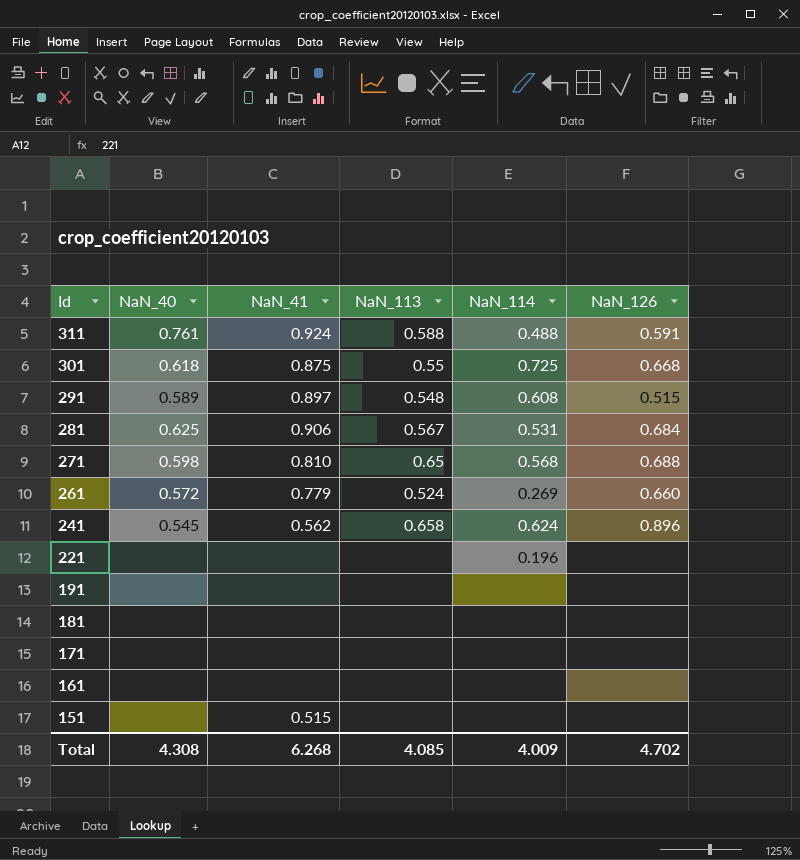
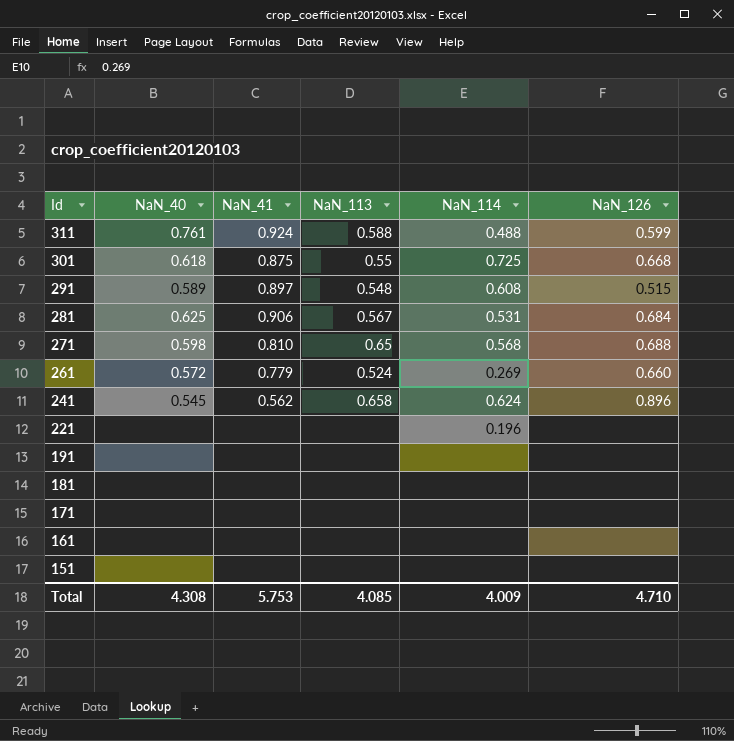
311 | NaN_126: 0.591 -> 0.599
151 | NaN_41: 0.515 -> none
Total | NaN_41: 6.268 -> 5.753
Total | NaN_126: 4.702 -> 4.710

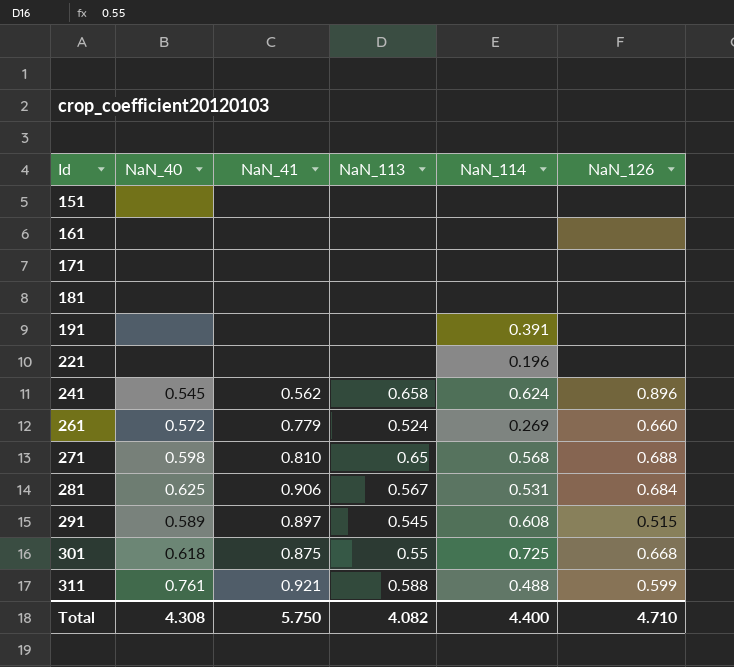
row order: Id descending -> Id ascending
191 | NaN_114: none -> 0.391
291 | NaN_113: 0.548 -> 0.545
311 | NaN_41: 0.924 -> 0.921
Total | NaN_41: 5.753 -> 5.750
Total | NaN_113: 4.085 -> 4.082
Total | NaN_114: 4.009 -> 4.400

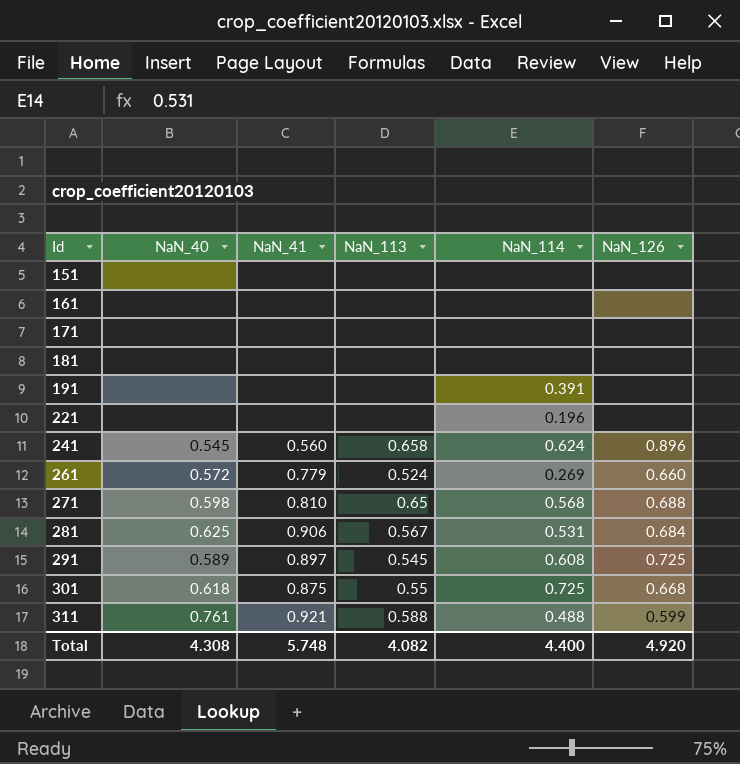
241 | NaN_41: 0.562 -> 0.560
291 | NaN_126: 0.515 -> 0.725
Total | NaN_41: 5.750 -> 5.748
Total | NaN_126: 4.710 -> 4.920

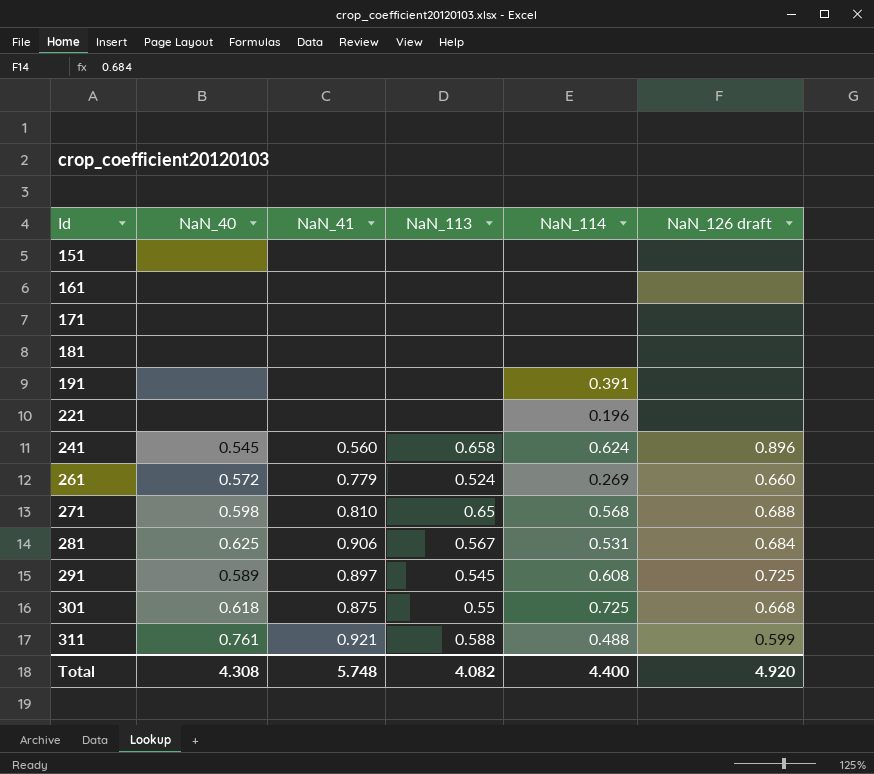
column name: NaN_126 -> NaN_126 draft

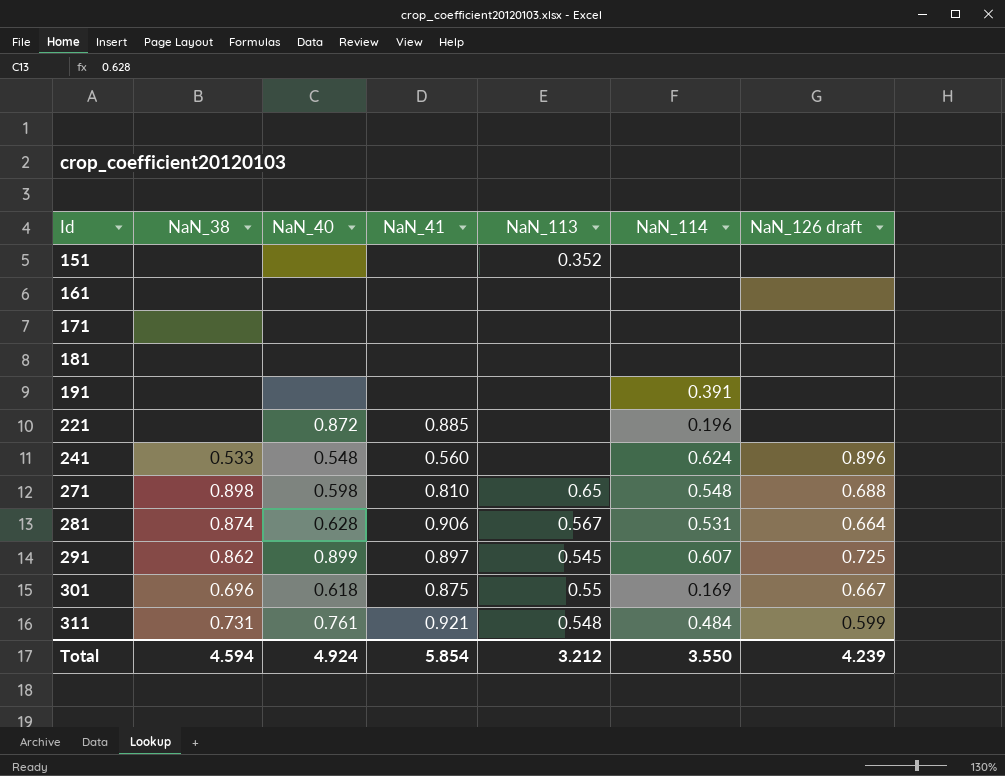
column NaN_38 | position: none -> 2
row 261: 0.572 | 0.779 | 0.524 | 0.269 | 0.660 -> none
151 | NaN_113: none -> 0.352
221 | NaN_40: none -> 0.872
221 | NaN_41: none -> 0.885
241 | NaN_40: 0.545 -> 0.548
241 | NaN_113: 0.658 -> none
271 | NaN_114: 0.568 -> 0.548
281 | NaN_40: 0.625 -> 0.628
281 | NaN_126 draft: 0.684 -> 0.664
291 | NaN_40: 0.589 -> 0.899
291 | NaN_114: 0.608 -> 0.607
301 | NaN_114: 0.725 -> 0.169
301 | NaN_126 draft: 0.668 -> 0.667
311 | NaN_113: 0.588 -> 0.548
311 | NaN_114: 0.488 -> 0.484
Total | NaN_40: 4.308 -> 4.924
Total | NaN_41: 5.748 -> 5.854
Total | NaN_113: 4.082 -> 3.212
Total | NaN_114: 4.400 -> 3.550
Total | NaN_126 draft: 4.920 -> 4.239

